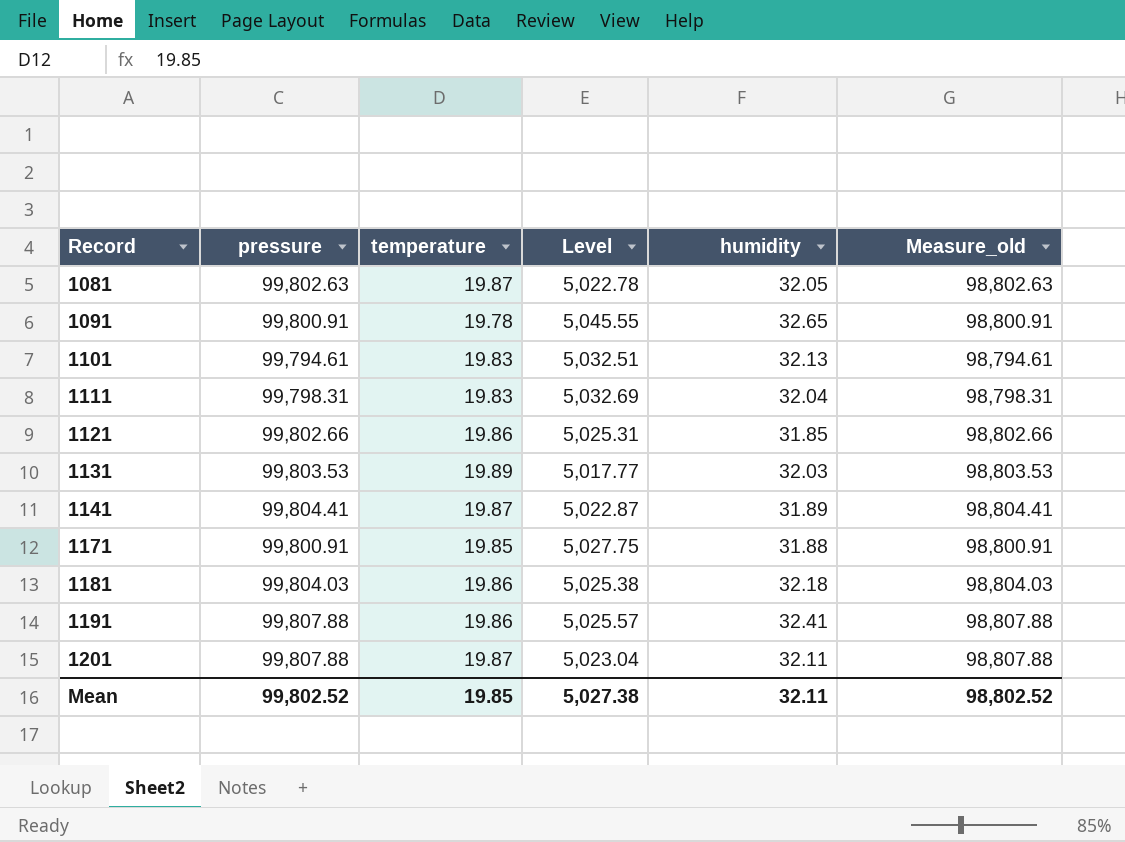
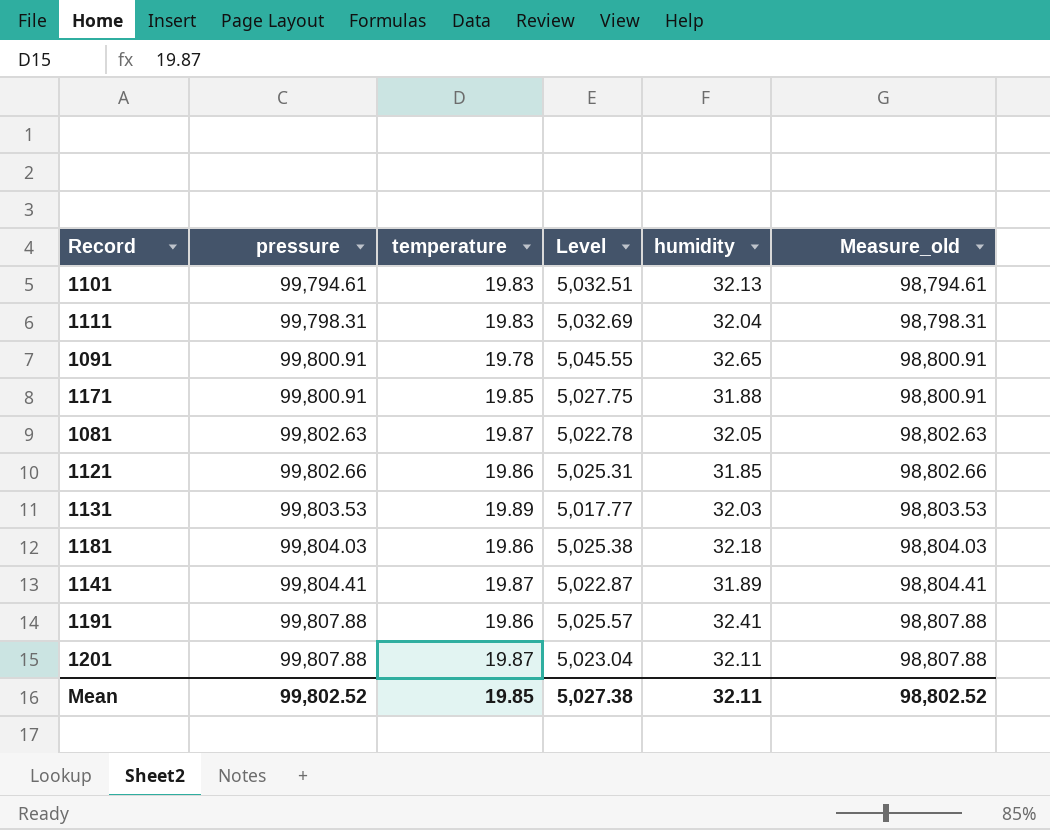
row order: Record ascending -> pressure ascending

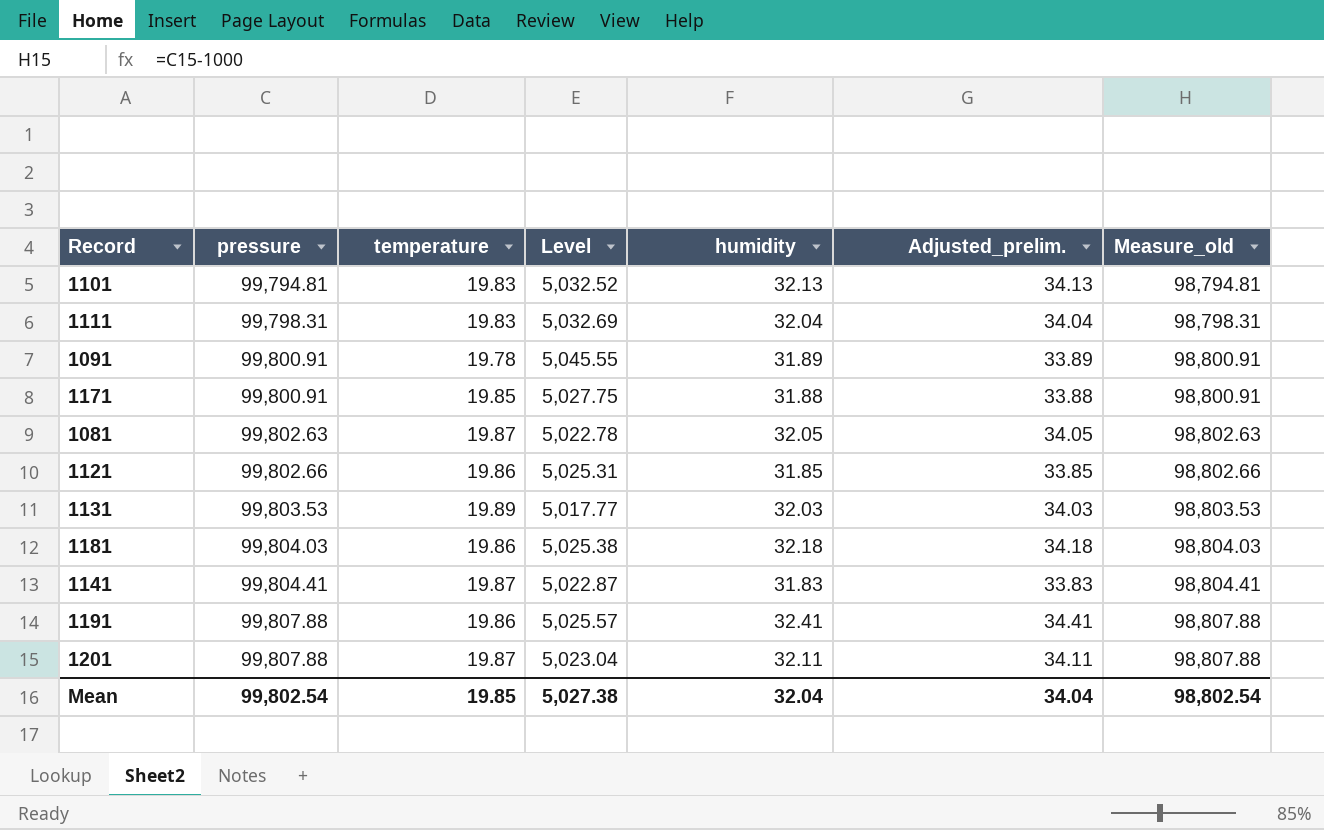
column Adjusted_prelim. | formula: none -> [humidity] + 2
1101 | pressure: 99,794.61 -> 99,794.81
1101 | Level: 5,032.51 -> 5,032.52
1101 | Measure_old: 98,794.61 -> 98,794.81
1091 | humidity: 32.65 -> 31.89
1141 | humidity: 31.89 -> 31.83
Mean | pressure: 99,802.52 -> 99,802.54
Mean | humidity: 32.11 -> 32.04
Mean | Measure_old: 98,802.52 -> 98,802.54

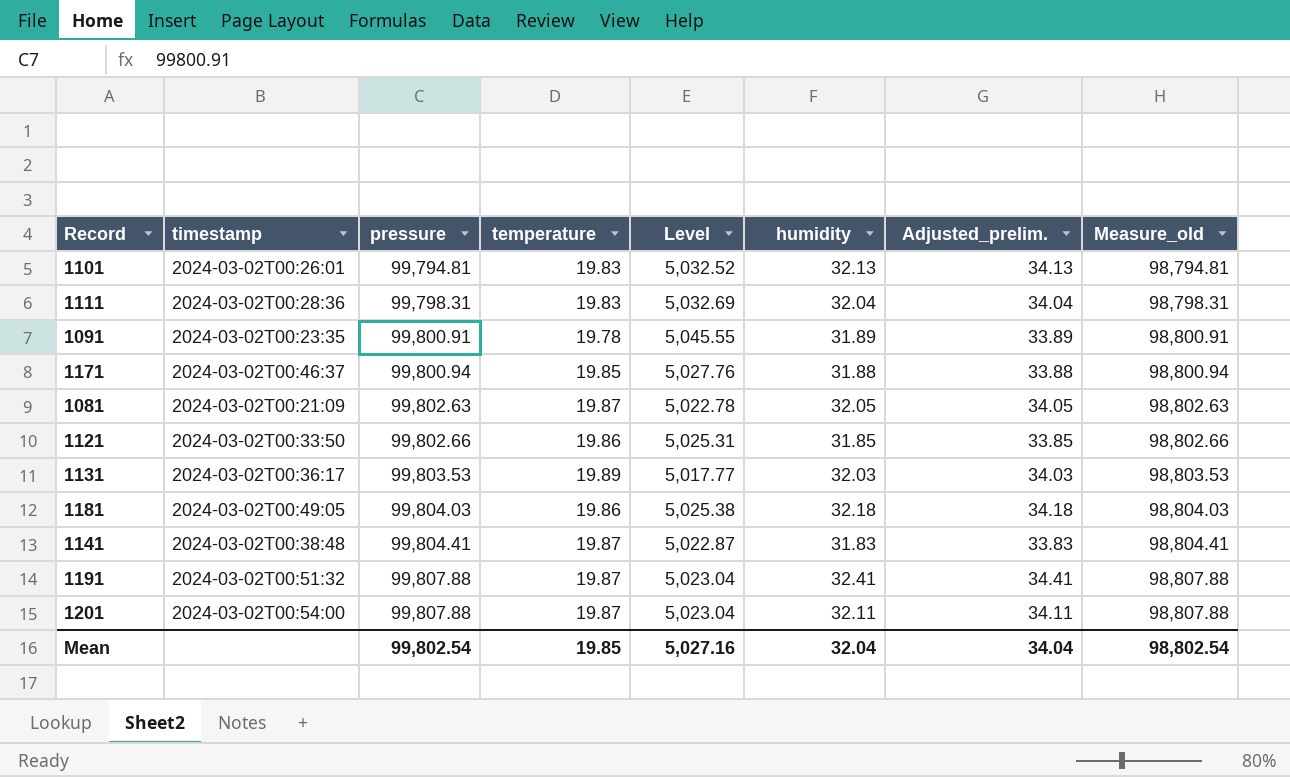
column timestamp | position: none -> 2
1171 | pressure: 99,800.91 -> 99,800.94
1171 | Level: 5,027.75 -> 5,027.76
1171 | Measure_old: 98,800.91 -> 98,800.94
1191 | temperature: 19.86 -> 19.87
1191 | Level: 5,025.57 -> 5,023.04
Mean | Level: 5,027.38 -> 5,027.16

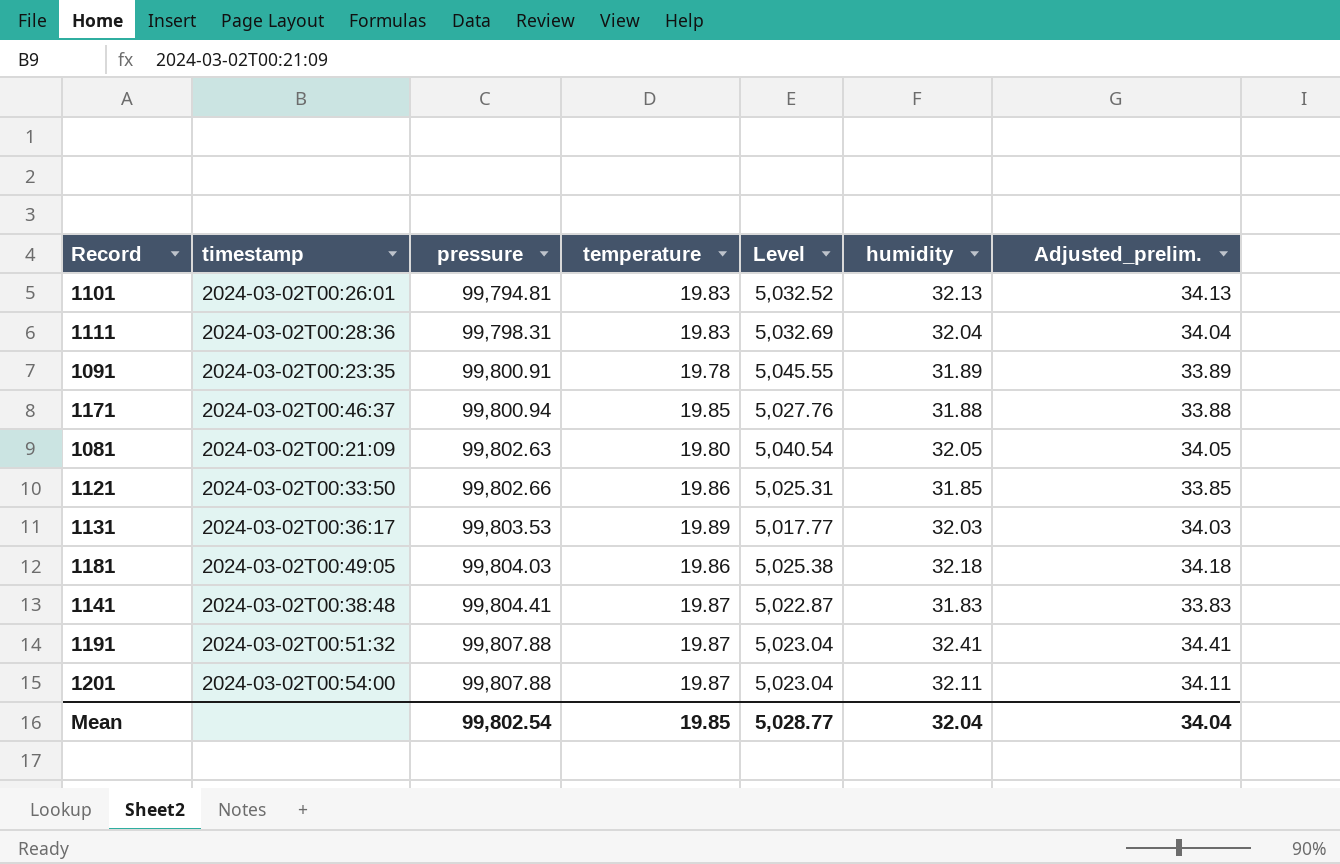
column Measure_old | formula: [pressure] - 1000 -> none
1081 | temperature: 19.87 -> 19.80
1081 | Level: 5,022.78 -> 5,040.54
Mean | Level: 5,027.16 -> 5,028.77

